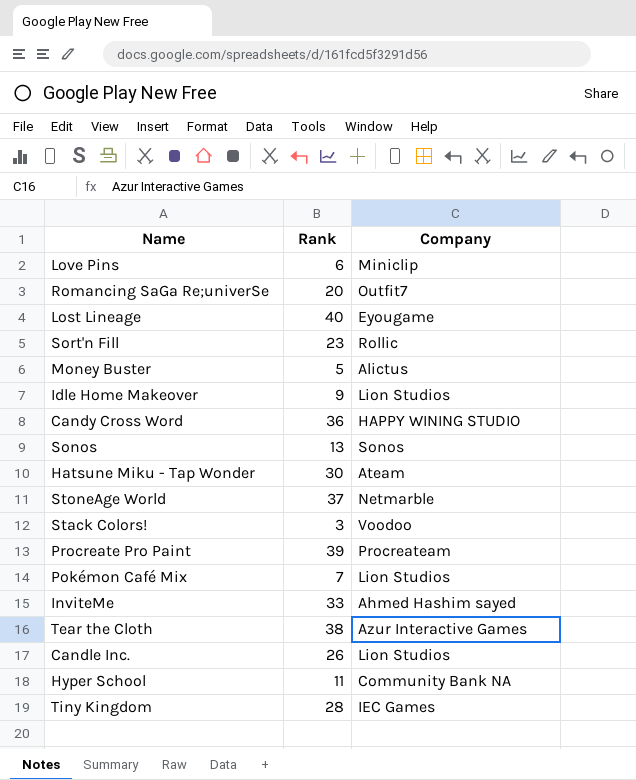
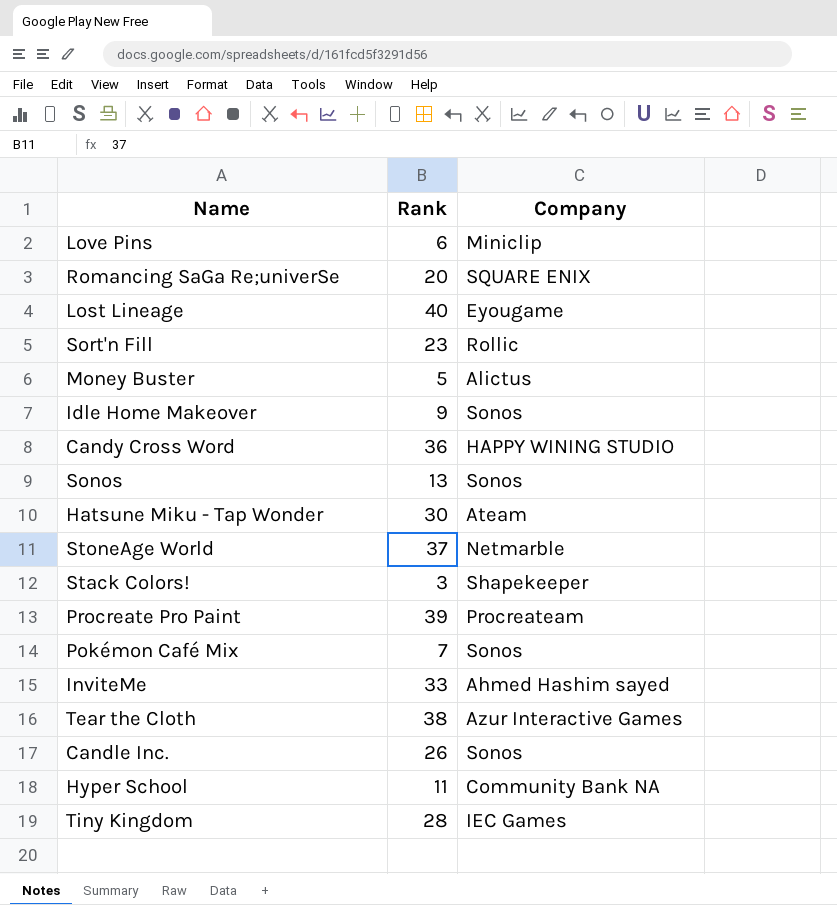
Romancing SaGa Re;univerSe | Company: Outfit7 -> SQUARE ENIX
Idle Home Makeover | Company: Lion Studios -> Sonos
Stack Colors! | Company: Voodoo -> Shapekeeper
Pokémon Café Mix | Company: Lion Studios -> Sonos
Candle Inc. | Company: Lion Studios -> Sonos

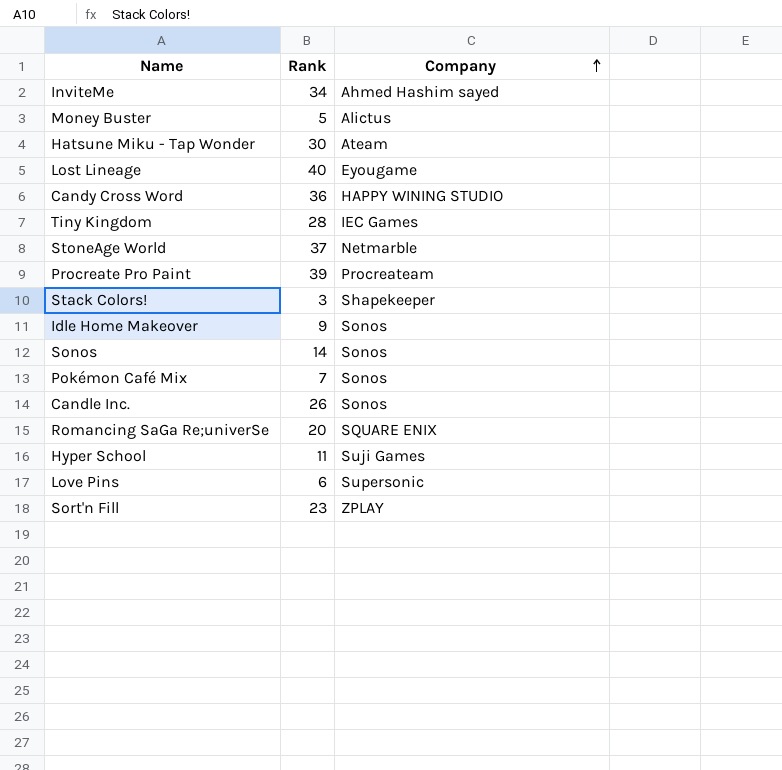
row order: none -> Company ascending
row Tear the Cloth: 38 | Azur Interactive Games -> none
InviteMe | Rank: 33 -> 34
Sonos | Rank: 13 -> 14
Hyper School | Company: Community Bank NA -> Suji Games
Love Pins | Company: Miniclip -> Supersonic
Sort'n Fill | Company: Rollic -> ZPLAY

